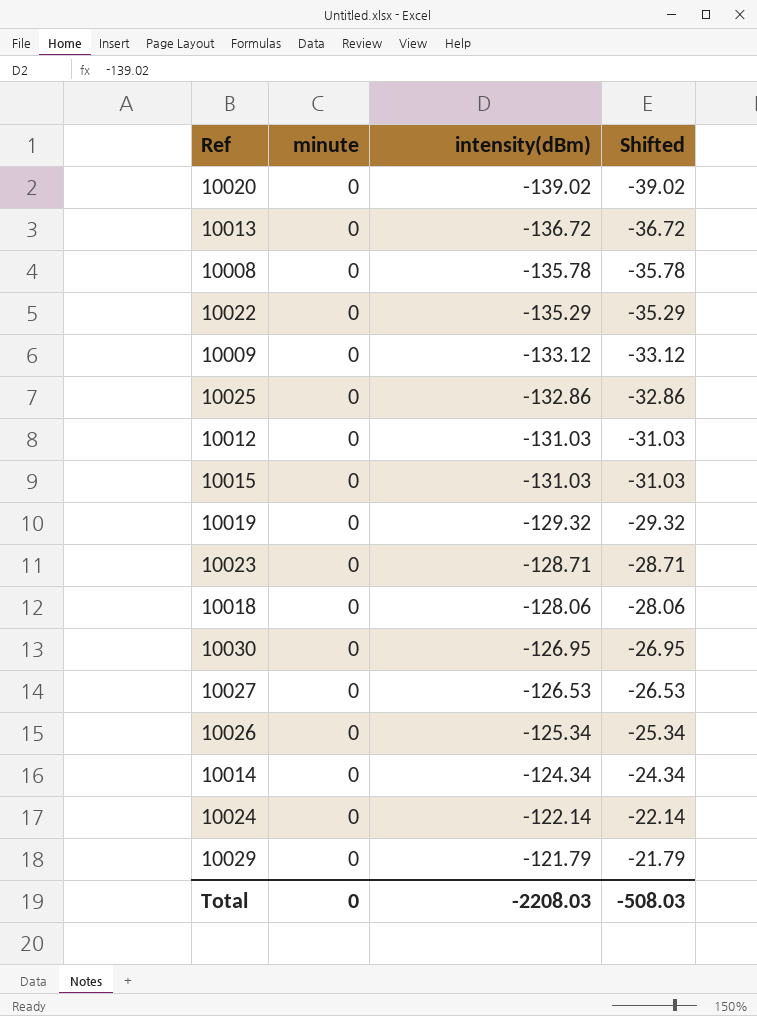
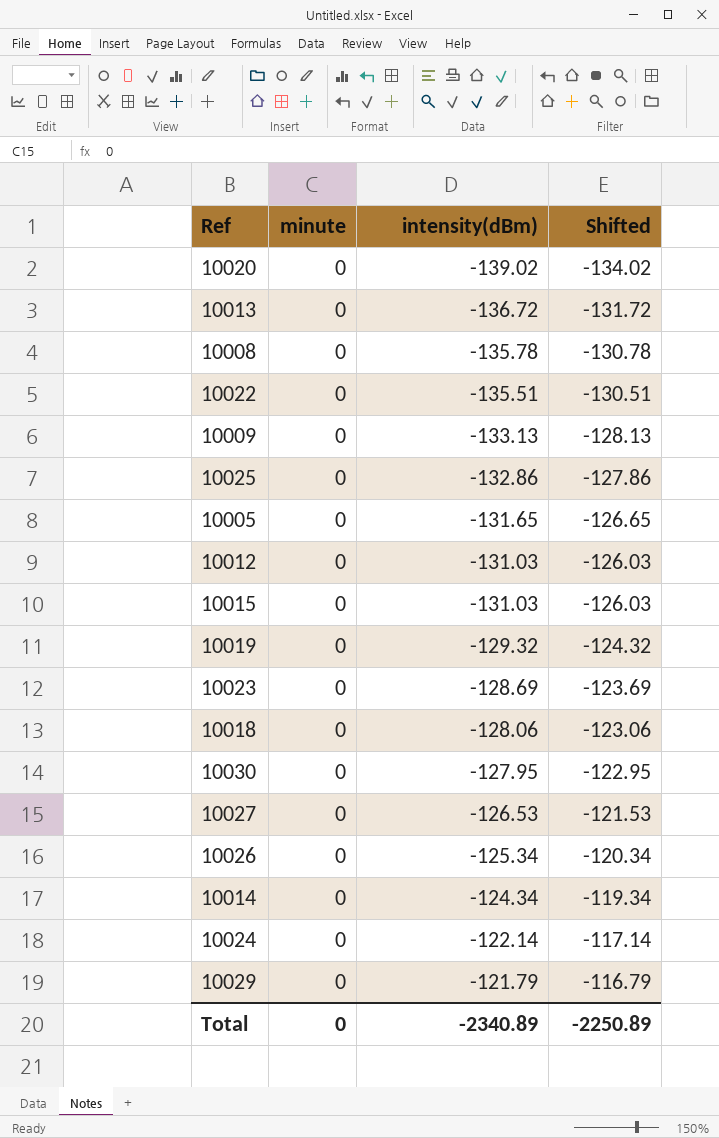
column Shifted | formula: [intensity(dBm)] + 100 -> [intensity(dBm)] + 5
10022 | intensity(dBm): -135.29 -> -135.51
10009 | intensity(dBm): -133.12 -> -133.13
row 10005: none -> 0 | -131.65 | -126.65
10023 | intensity(dBm): -128.71 -> -128.69
10030 | intensity(dBm): -126.95 -> -127.95
Total | intensity(dBm): -2208.03 -> -2340.89
Total | Shifted: -508.03 -> -2250.89

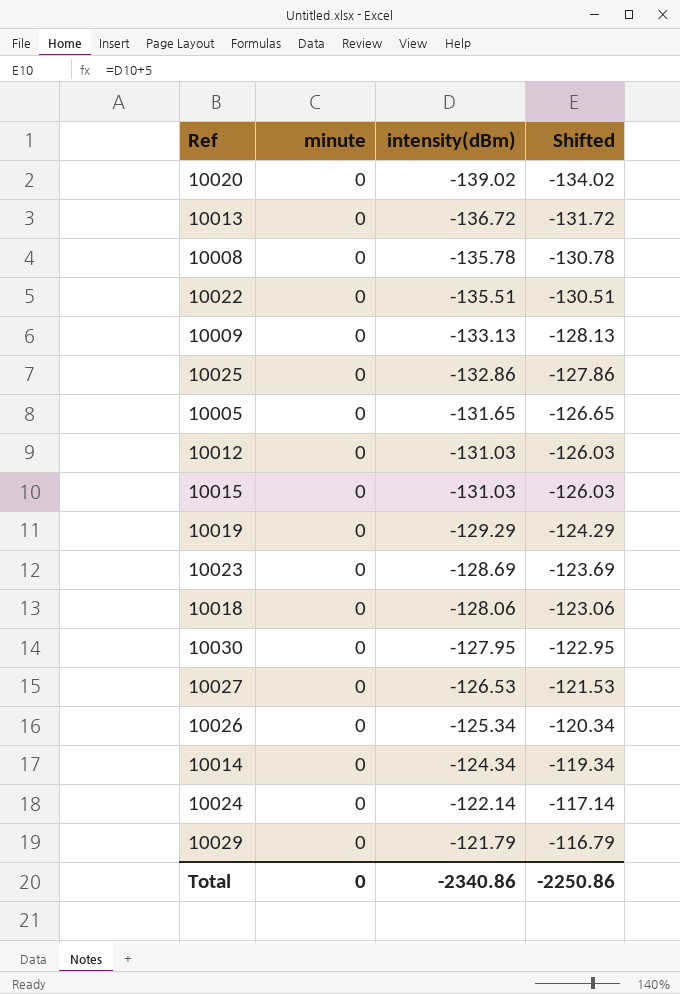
10019 | intensity(dBm): -129.32 -> -129.29
10019 | Shifted: -124.32 -> -124.29
Total | intensity(dBm): -2340.89 -> -2340.86
Total | Shifted: -2250.89 -> -2250.86

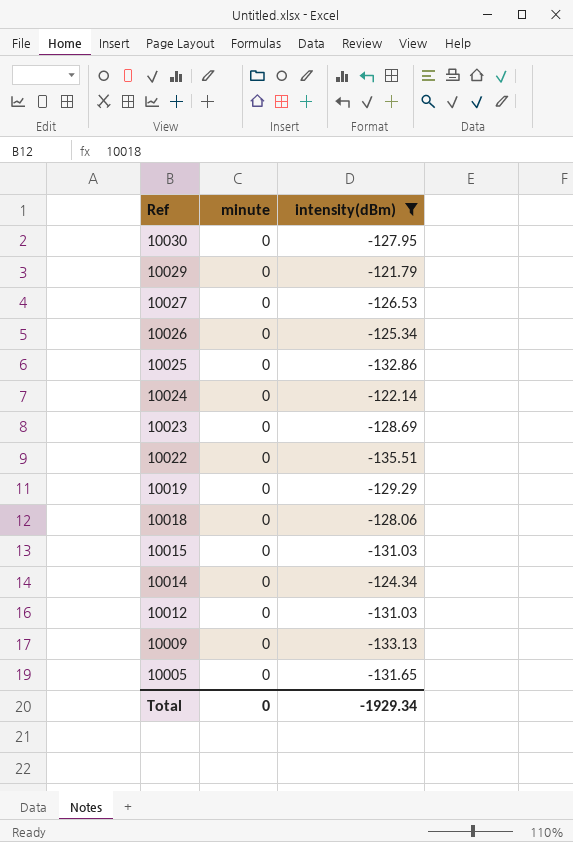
filter: none -> intensity(dBm) >= -135.51
row order: intensity(dBm) ascending -> Ref descending
column Shifted | formula: [intensity(dBm)] + 5 -> none
Total | intensity(dBm): -2340.86 -> -1929.34

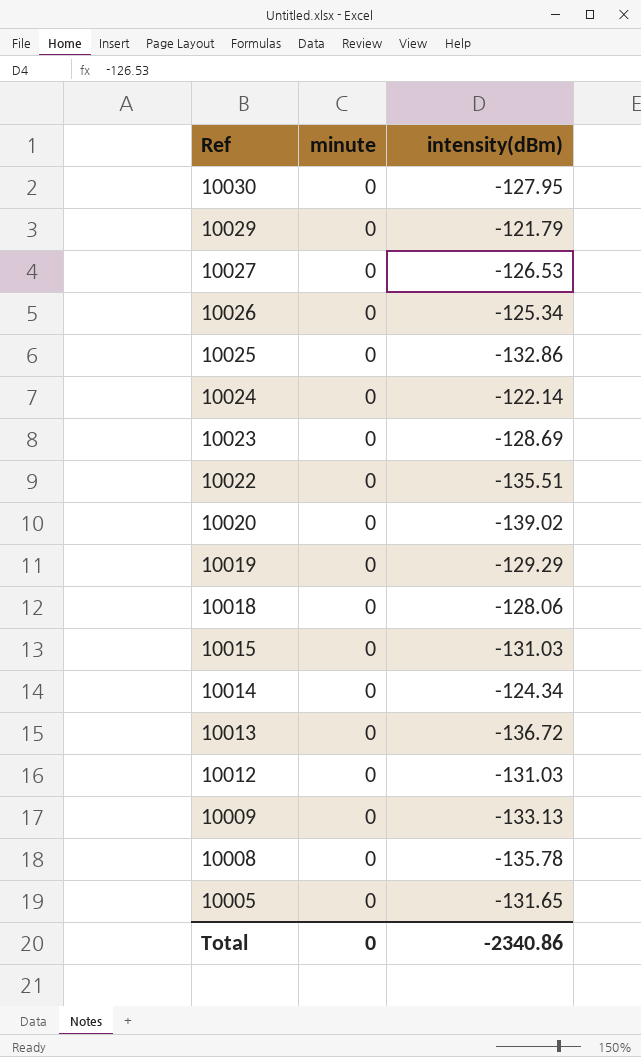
filter: intensity(dBm) >= -135.51 -> none
Total | intensity(dBm): -1929.34 -> -2340.86

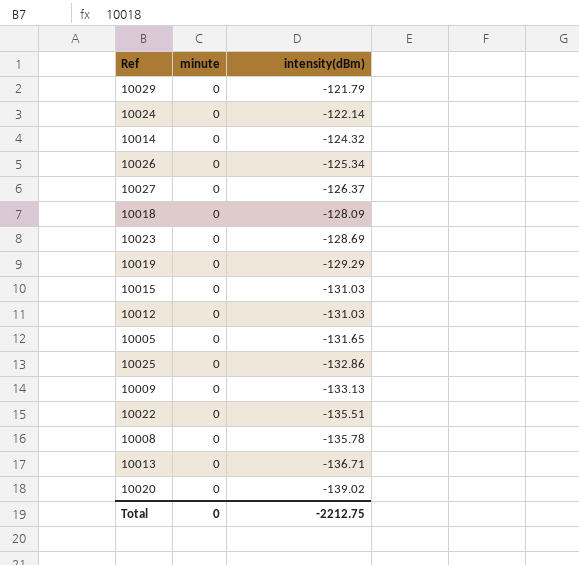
row order: Ref descending -> intensity(dBm) descending
row 10030: 0 | -127.95 -> none
10014 | intensity(dBm): -124.34 -> -124.32
10027 | intensity(dBm): -126.53 -> -126.37
10018 | intensity(dBm): -128.06 -> -128.09
10013 | intensity(dBm): -136.72 -> -136.71
Total | intensity(dBm): -2340.86 -> -2212.75

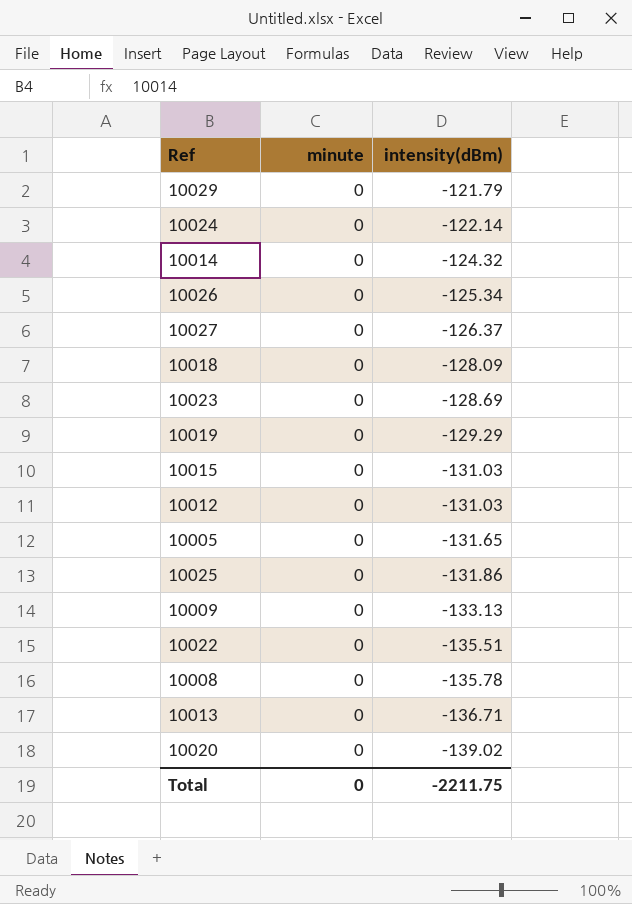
10025 | intensity(dBm): -132.86 -> -131.86
Total | intensity(dBm): -2212.75 -> -2211.75

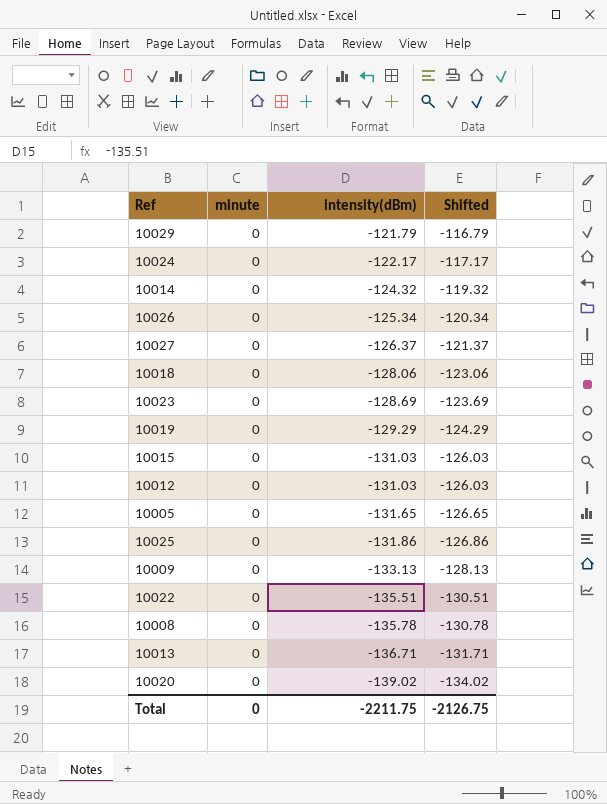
column Shifted | formula: none -> [intensity(dBm)] + 5
10024 | intensity(dBm): -122.14 -> -122.17
10018 | intensity(dBm): -128.09 -> -128.06

